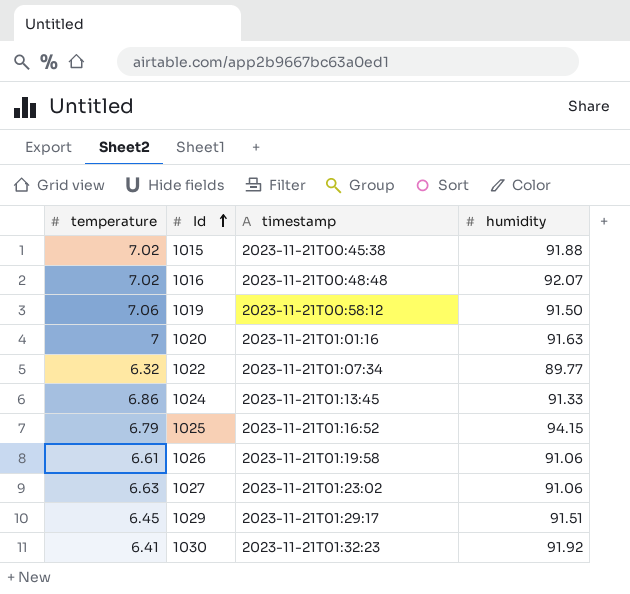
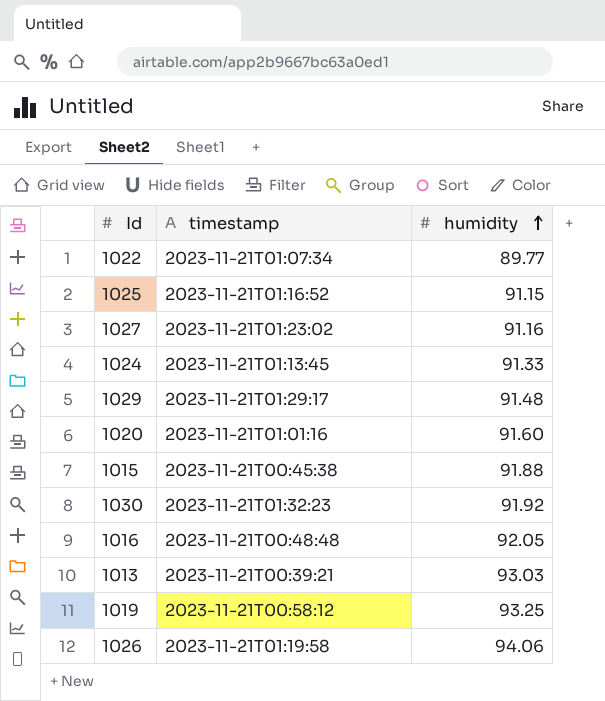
row order: Id ascending -> humidity ascending
column temperature | position: 1 -> none
1025 | humidity: 94.15 -> 91.15
1027 | humidity: 91.06 -> 91.16
1029 | humidity: 91.51 -> 91.48
1020 | humidity: 91.63 -> 91.60
1016 | humidity: 92.07 -> 92.05
row 1013: none -> 2023-11-21T00:39:21 | 93.03
1019 | humidity: 91.50 -> 93.25
1026 | humidity: 91.06 -> 94.06

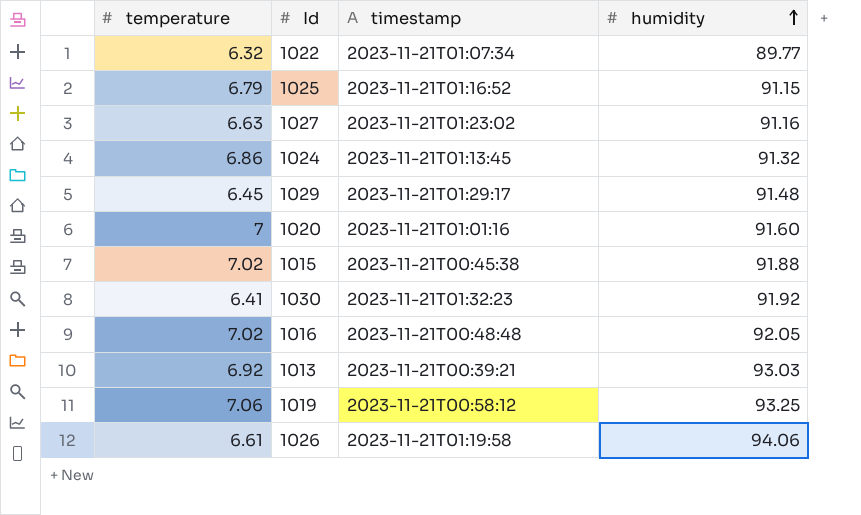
column temperature | position: none -> 1
1024 | humidity: 91.33 -> 91.32

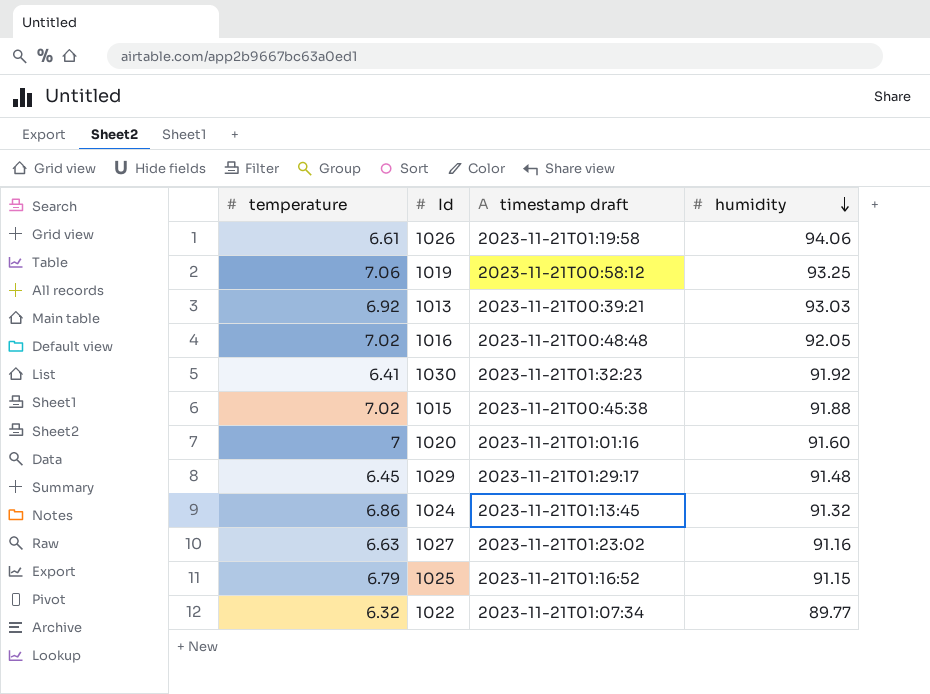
row order: humidity ascending -> humidity descending
column name: timestamp -> timestamp draft

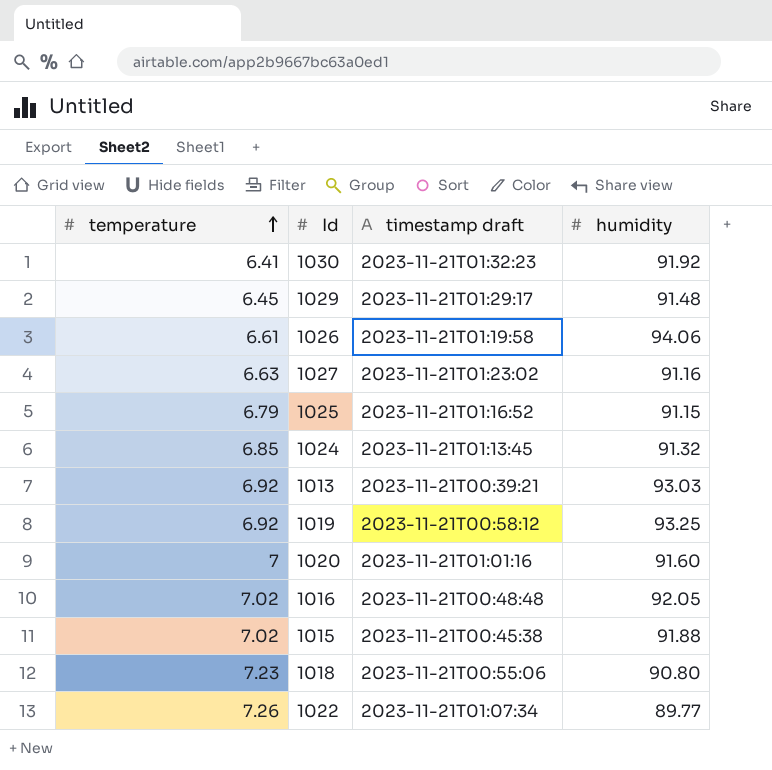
row order: humidity descending -> temperature ascending
1024 | temperature: 6.86 -> 6.85
1019 | temperature: 7.06 -> 6.92
row 1018: none -> 7.23 | 2023-11-21T00:55:06 | 90.80
1022 | temperature: 6.32 -> 7.26

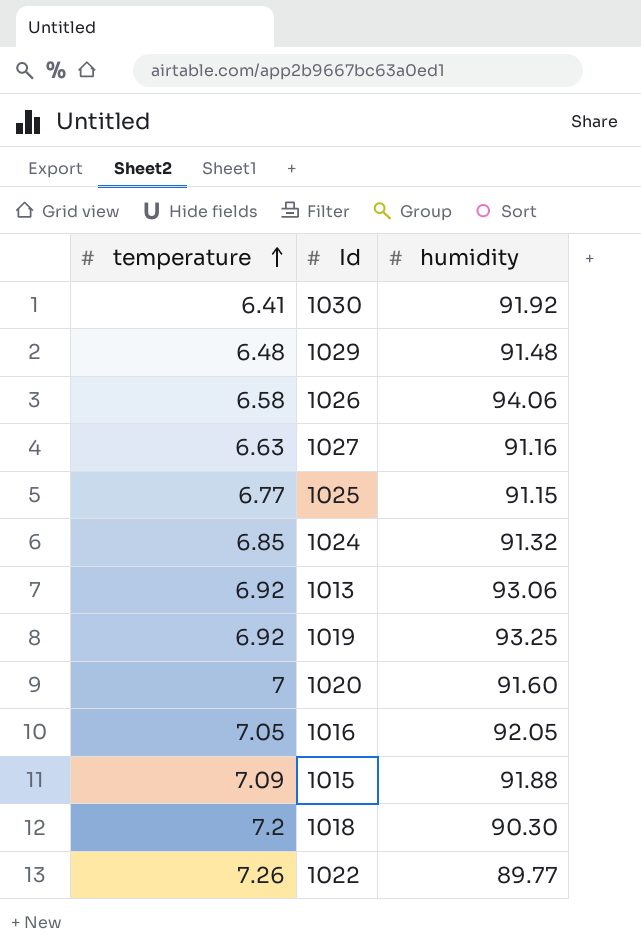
column timestamp draft | position: 3 -> none
1029 | temperature: 6.45 -> 6.48
1026 | temperature: 6.61 -> 6.58
1025 | temperature: 6.79 -> 6.77
1013 | humidity: 93.03 -> 93.06
1016 | temperature: 7.02 -> 7.05
1015 | temperature: 7.02 -> 7.09
1018 | temperature: 7.23 -> 7.2
1018 | humidity: 90.80 -> 90.30

